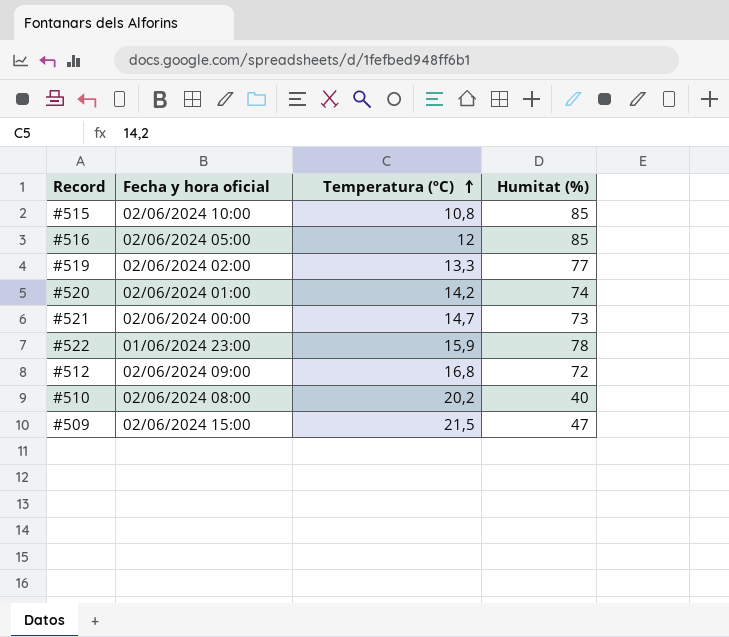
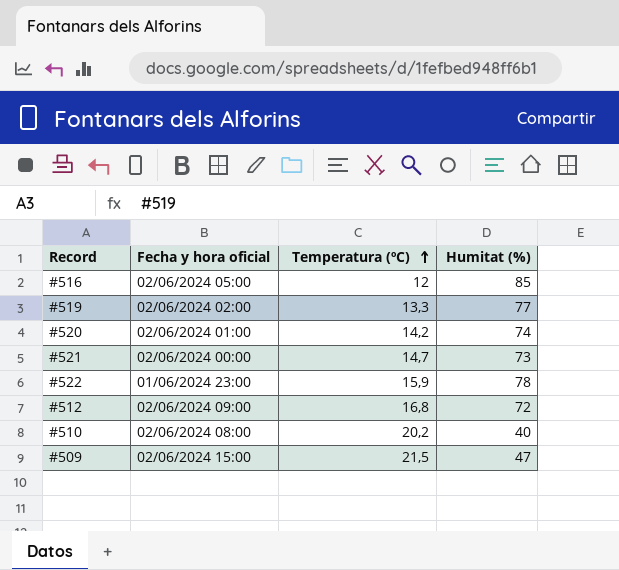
row #515: 02/06/2024 10:00 | 10,8 | 85 -> none

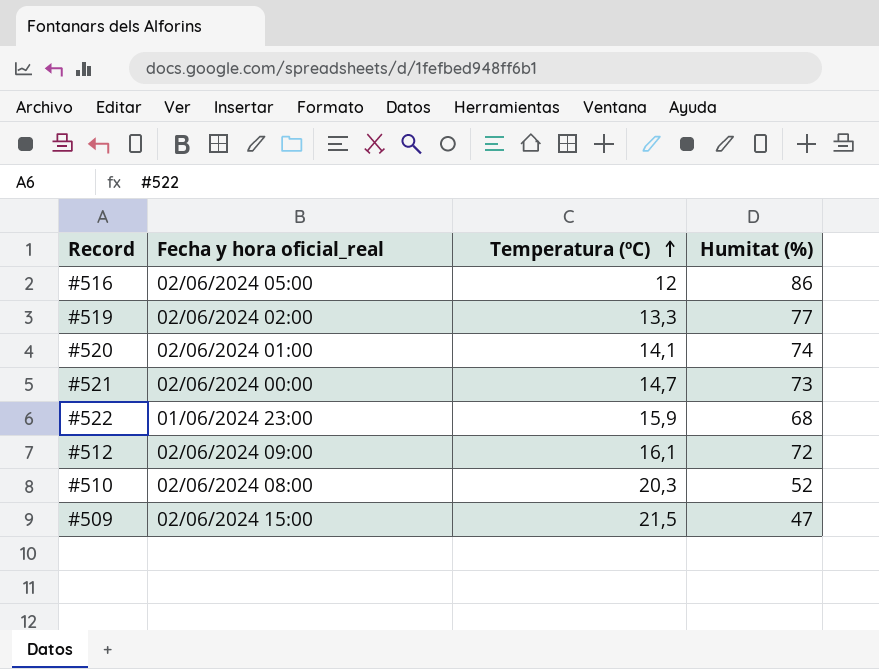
column name: Fecha y hora oficial -> Fecha y hora oficial_real
#516 | Humitat (%): 85 -> 86
#520 | Temperatura (ºC): 14,2 -> 14,1
#522 | Humitat (%): 78 -> 68
#512 | Temperatura (ºC): 16,8 -> 16,1
#510 | Temperatura (ºC): 20,2 -> 20,3
#510 | Humitat (%): 40 -> 52

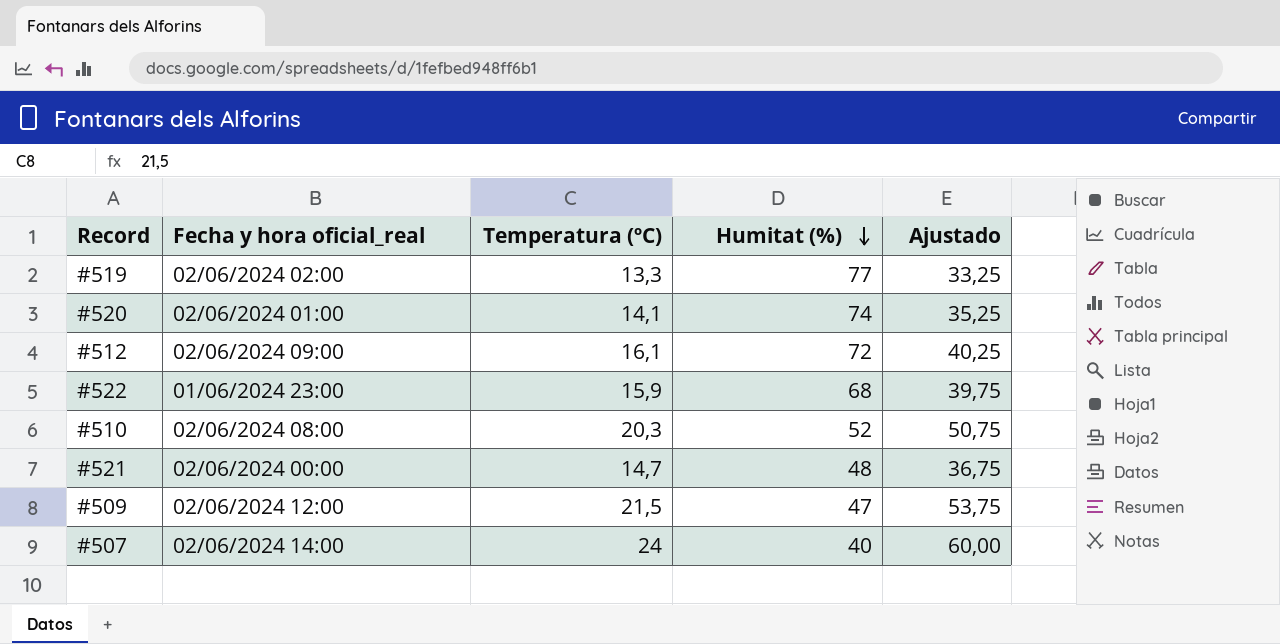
row order: Temperatura (ºC) ascending -> Humitat (%) descending
column Ajustado | formula: none -> [Temperatura (ºC)] * 2,5
row #516: 02/06/2024 05:00 | 12 | 86 -> none
#521 | Humitat (%): 73 -> 48
#509 | Fecha y hora oficial_real: 02/06/2024 15:00 -> 02/06/2024 12:00
row #507: none -> 02/06/2024 14:00 | 24 | 40 | 60,00

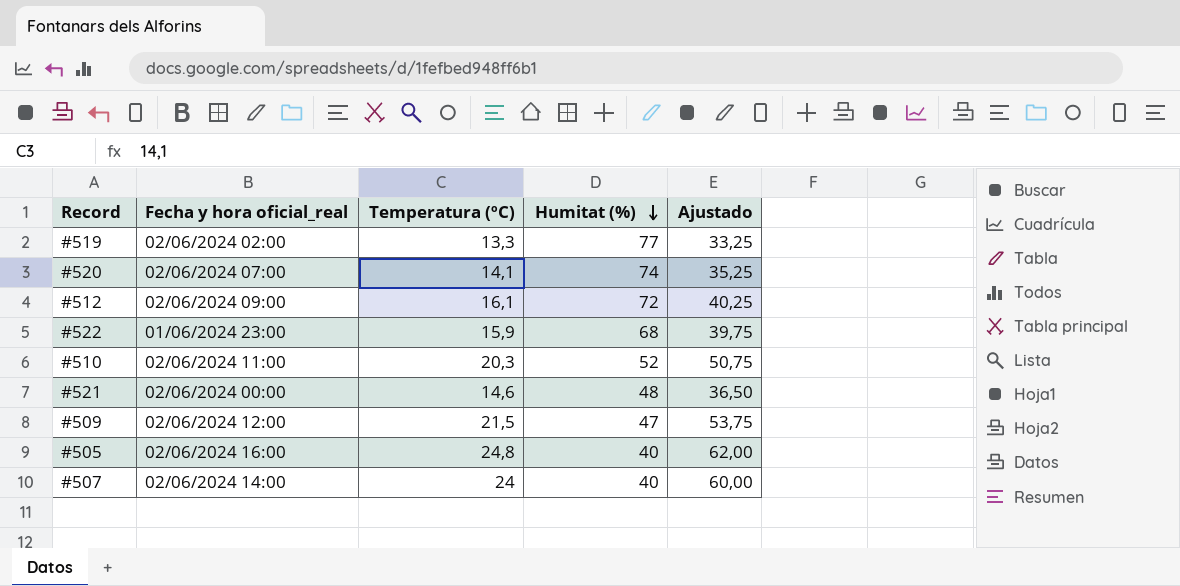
#520 | Fecha y hora oficial_real: 02/06/2024 01:00 -> 02/06/2024 07:00
#510 | Fecha y hora oficial_real: 02/06/2024 08:00 -> 02/06/2024 11:00
#521 | Temperatura (ºC): 14,7 -> 14,6
#521 | Ajustado: 36,75 -> 36,50
row #505: none -> 02/06/2024 16:00 | 24,8 | 40 | 62,00

